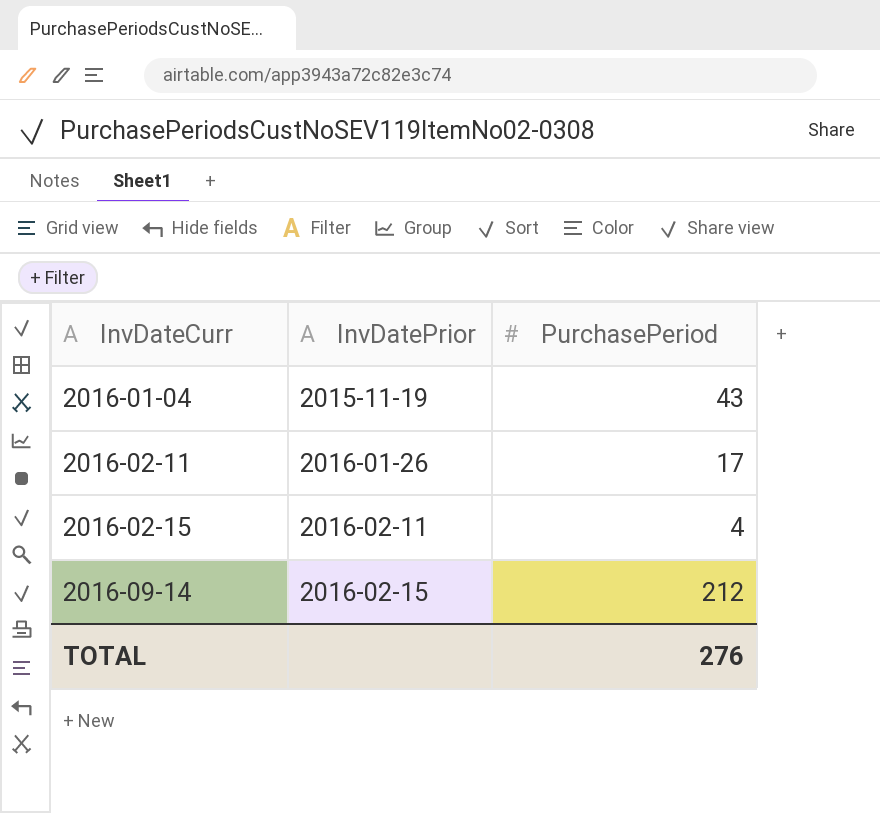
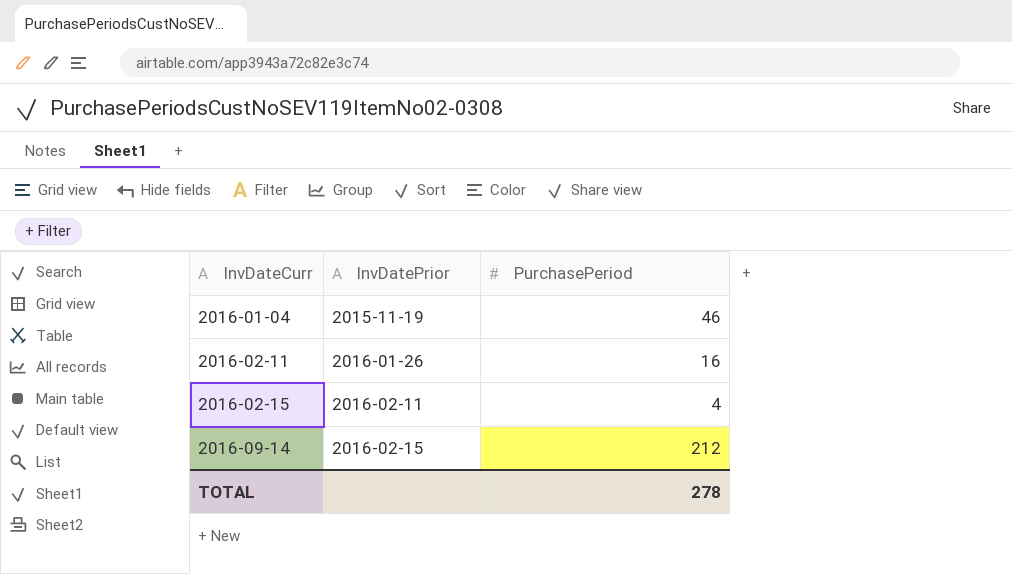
2016-01-04 | PurchasePeriod: 43 -> 46
2016-02-11 | PurchasePeriod: 17 -> 16
TOTAL | PurchasePeriod: 276 -> 278

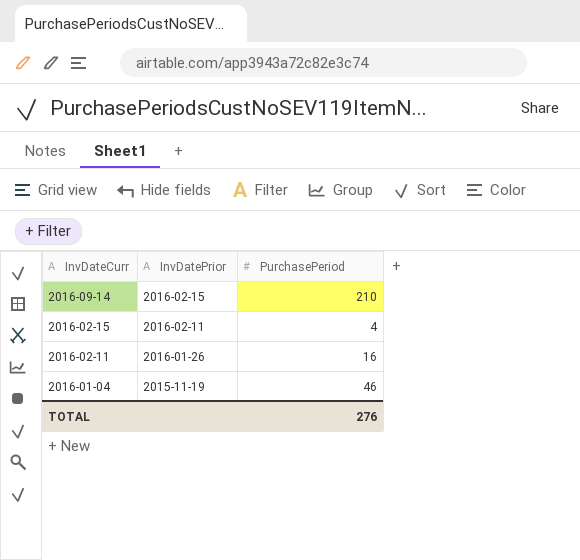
row order: InvDateCurr ascending -> InvDateCurr descending
2016-09-14 | PurchasePeriod: 212 -> 210
TOTAL | PurchasePeriod: 278 -> 276

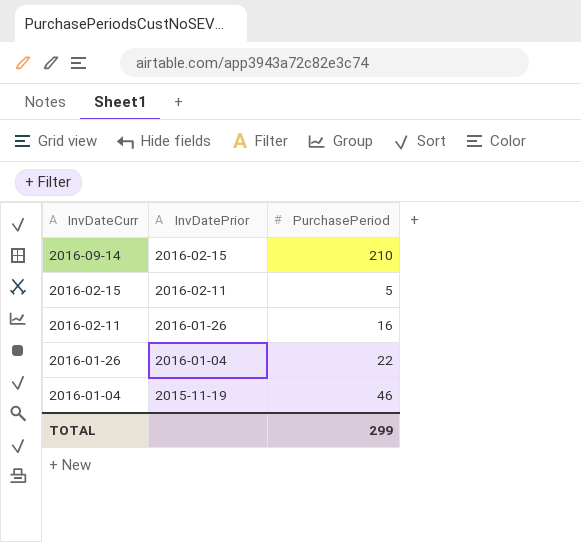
2016-02-15 | PurchasePeriod: 4 -> 5
row 2016-01-26: none -> 2016-01-04 | 22
TOTAL | PurchasePeriod: 276 -> 299

